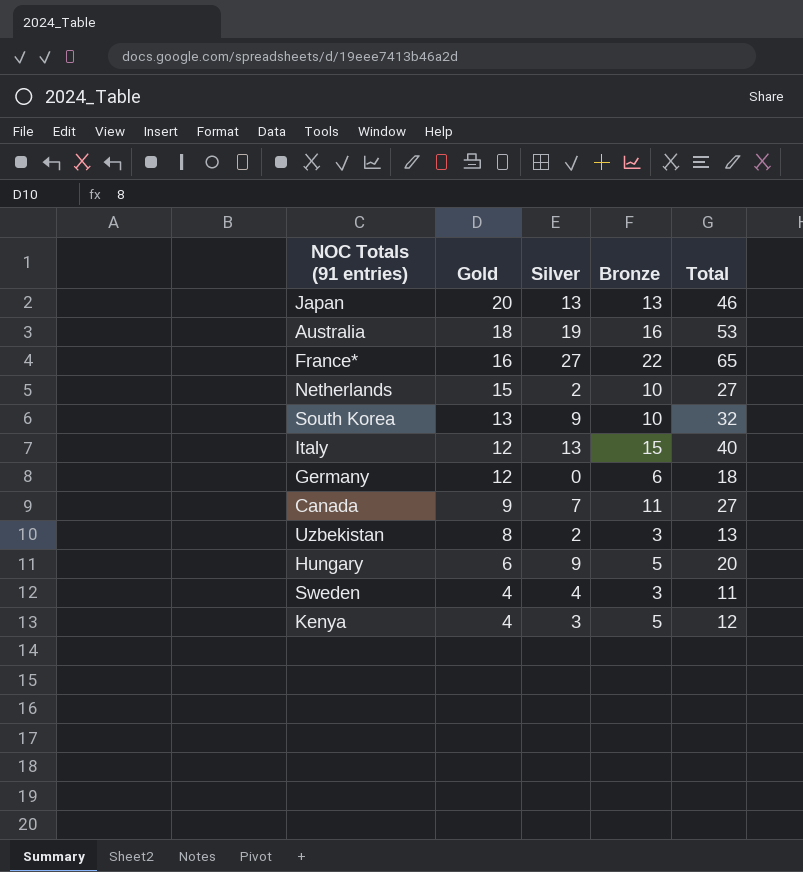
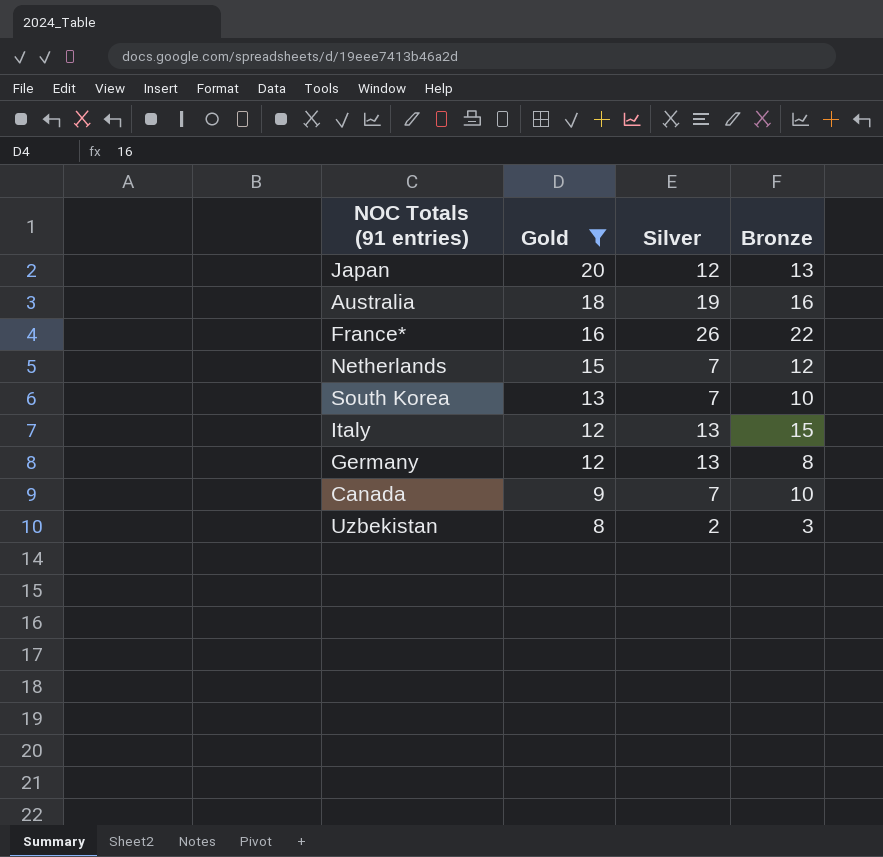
filter: none -> Gold >= 8
column Total | formula: [Gold] + [Silver] + [Bronze] -> none
Japan | Silver: 13 -> 12
France* | Silver: 27 -> 26
Netherlands | Silver: 2 -> 7
Netherlands | Bronze: 10 -> 12
South Korea | Silver: 9 -> 7
Germany | Silver: 0 -> 13
Germany | Bronze: 6 -> 8
Canada | Bronze: 11 -> 10

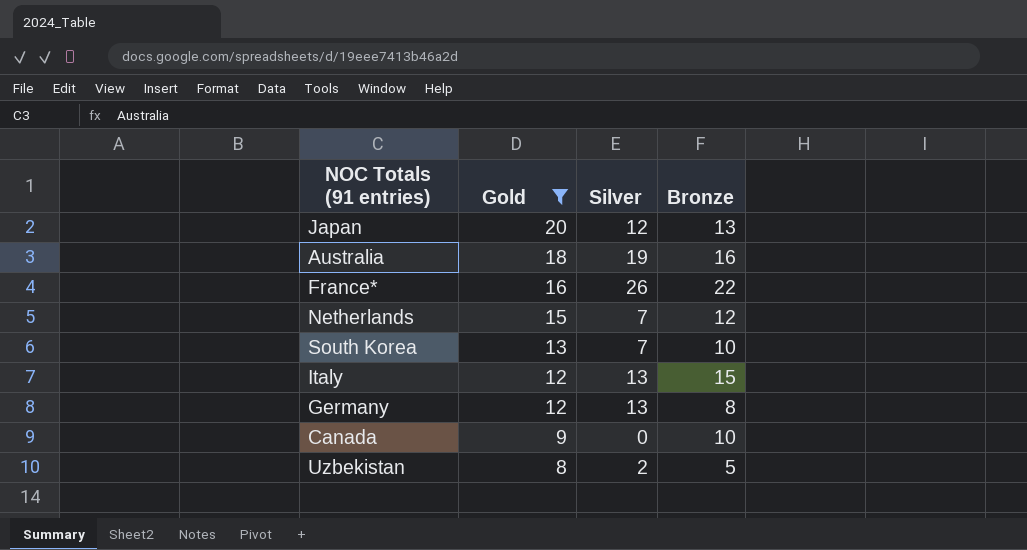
Canada | Silver: 7 -> 0
Uzbekistan | Bronze: 3 -> 5

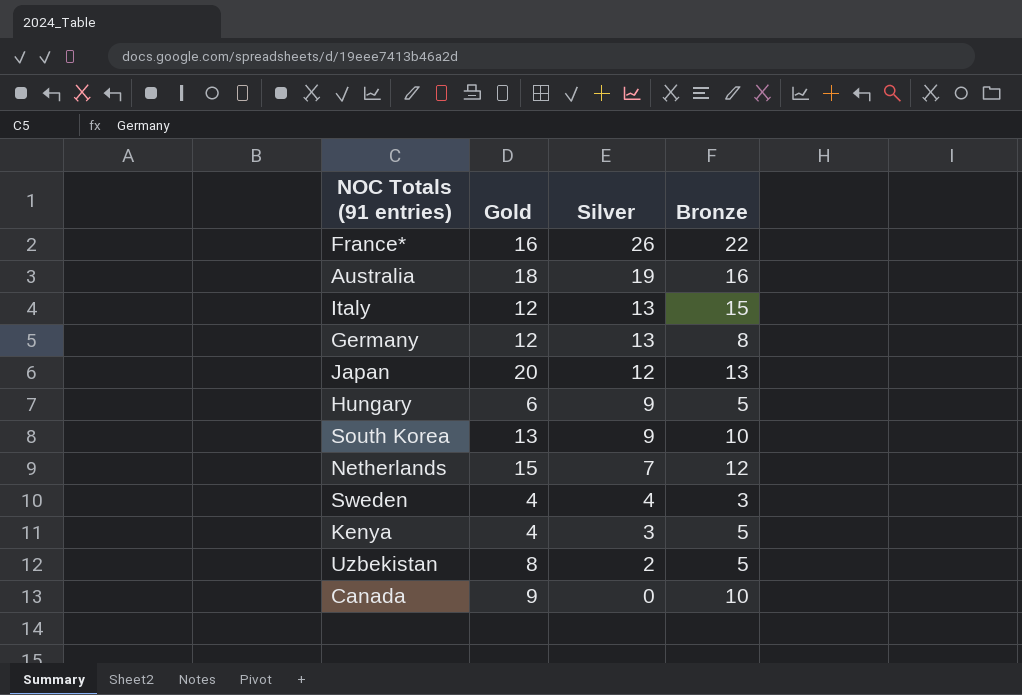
filter: Gold >= 8 -> none
row order: Gold descending -> Silver descending
South Korea | Silver: 7 -> 9

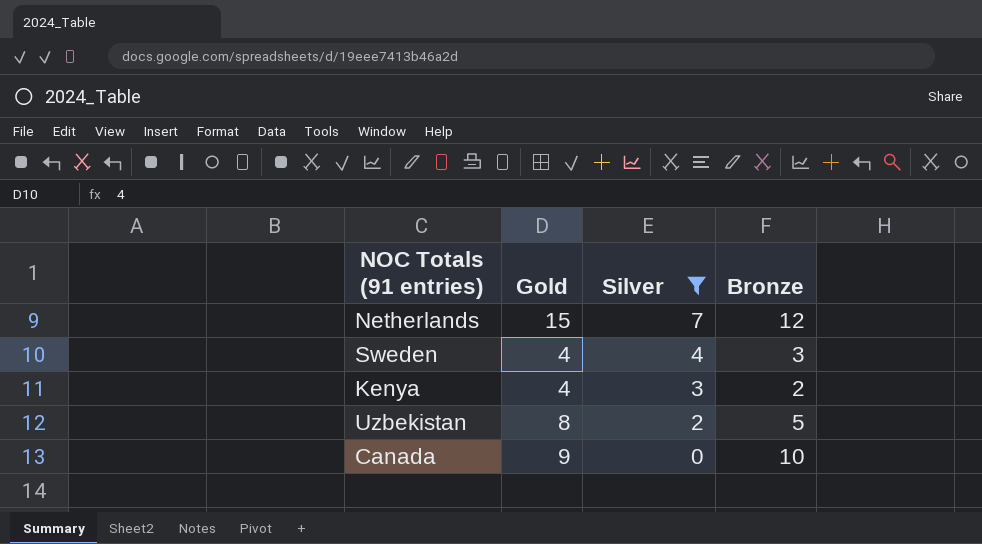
filter: none -> Silver <= 7
Kenya | Bronze: 5 -> 2

